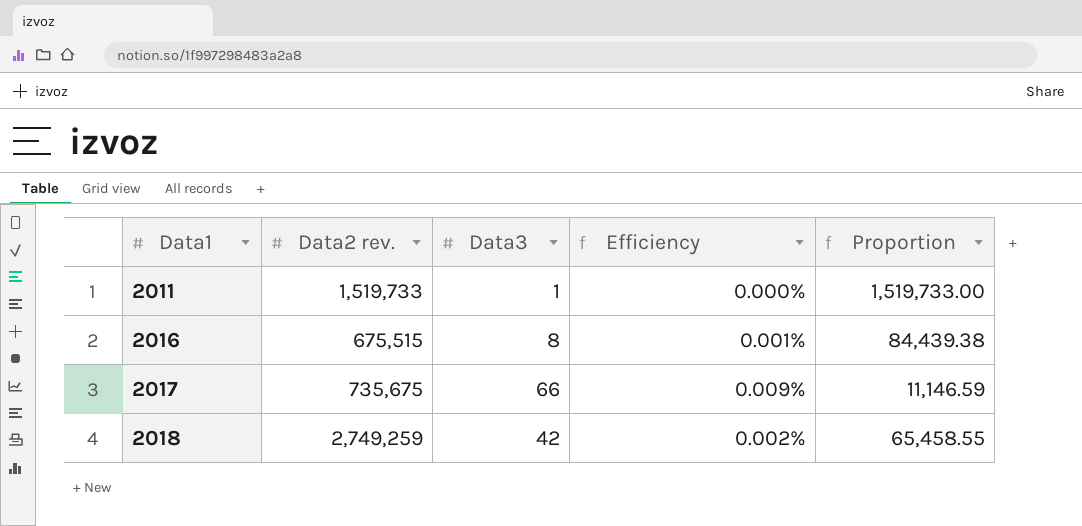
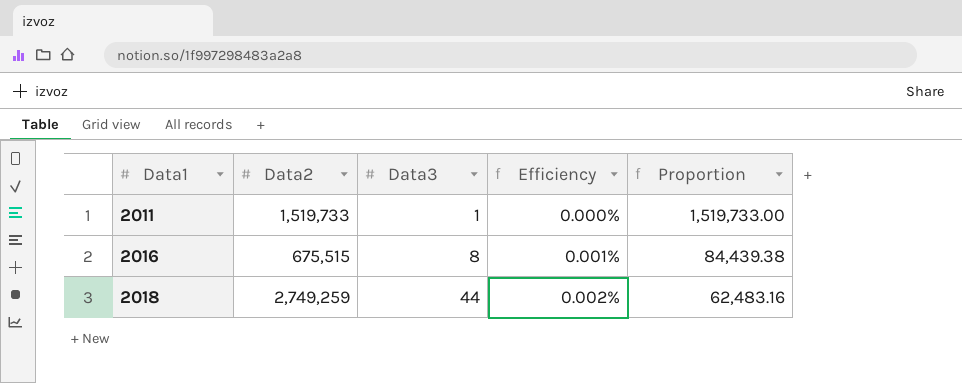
column name: Data2 rev. -> Data2
row 2017: 735,675 | 66 | 0.009% | 11,146.59 -> none
2018 | Data3: 42 -> 44
2018 | Proportion: 65,458.55 -> 62,483.16

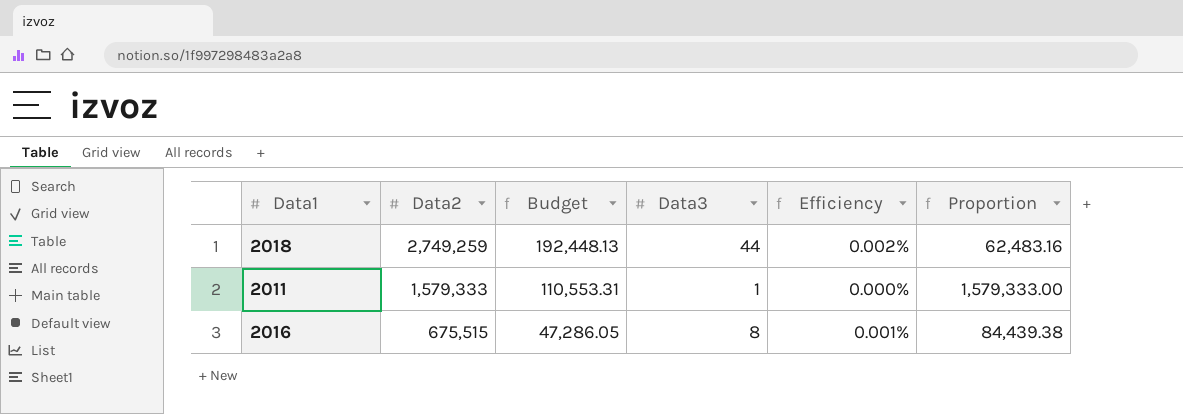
row order: Data1 ascending -> Data2 descending
column Budget | formula: none -> [Data2] * 0.07
2011 | Data2: 1,519,733 -> 1,579,333
2011 | Proportion: 1,519,733.00 -> 1,579,333.00

